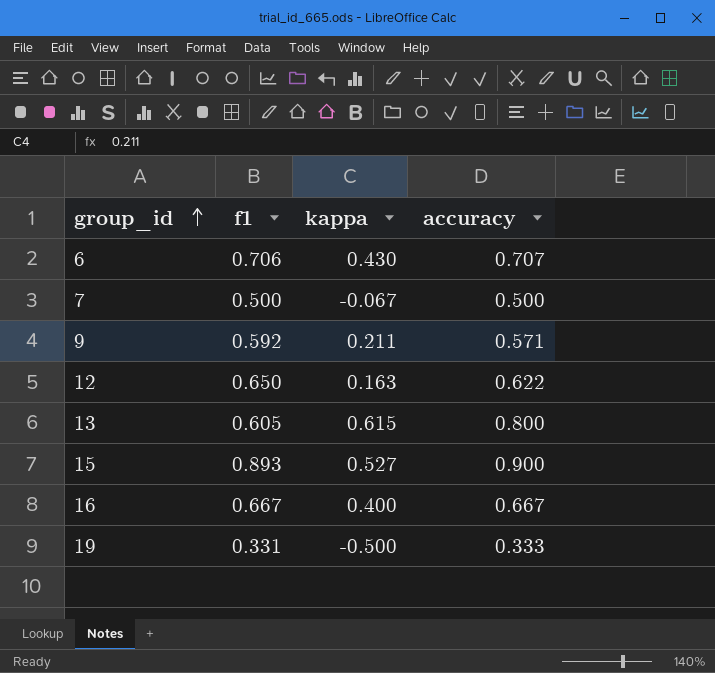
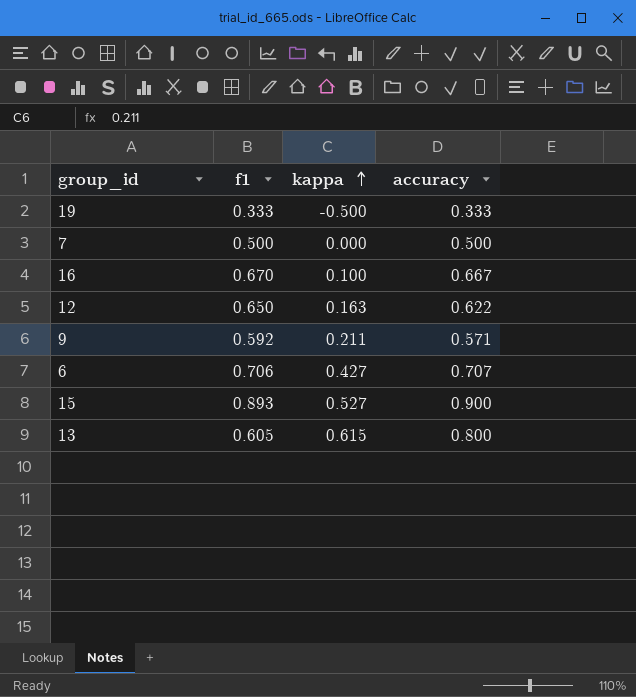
row order: group_id ascending -> kappa ascending
19 | f1: 0.331 -> 0.333
7 | kappa: -0.067 -> 0.000
16 | f1: 0.667 -> 0.670
16 | kappa: 0.400 -> 0.100
6 | kappa: 0.430 -> 0.427

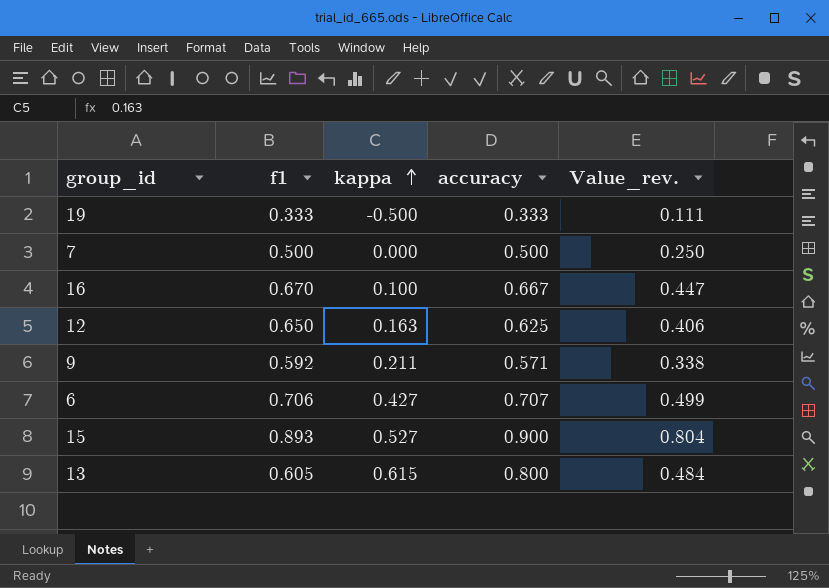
column Value_rev. | formula: none -> [f1] * [accuracy]
12 | accuracy: 0.622 -> 0.625

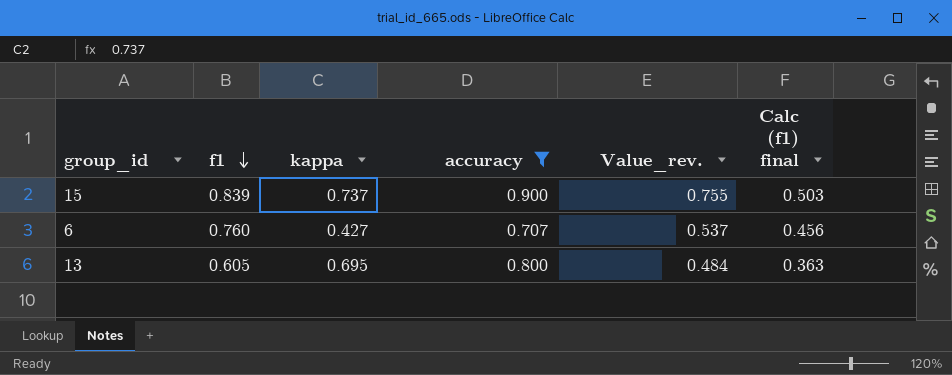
filter: none -> accuracy >= 0.707
row order: kappa ascending -> f1 descending
column Calc (f1) final | formula: none -> [f1] * 0.6
15 | f1: 0.893 -> 0.839
15 | kappa: 0.527 -> 0.737
15 | Value_rev.: 0.804 -> 0.755
6 | f1: 0.706 -> 0.760
6 | Value_rev.: 0.499 -> 0.537
13 | kappa: 0.615 -> 0.695

